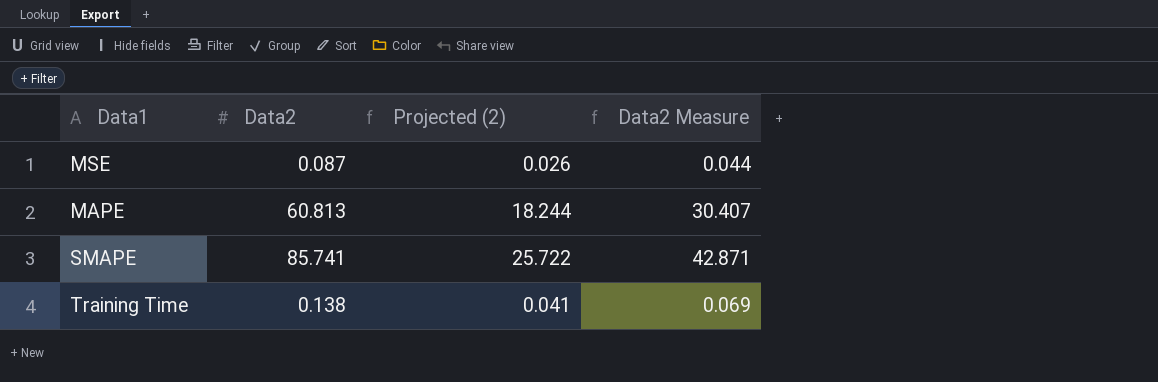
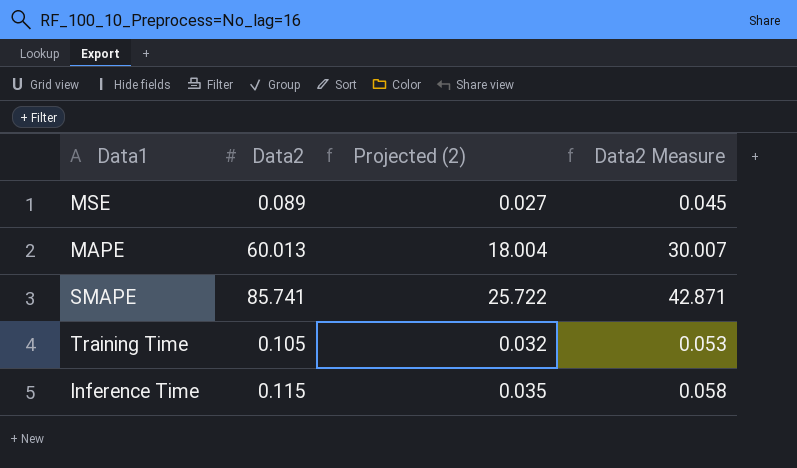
MSE | Data2: 0.087 -> 0.089
MSE | Projected (2): 0.026 -> 0.027
MSE | Data2 Measure: 0.044 -> 0.045
MAPE | Data2: 60.813 -> 60.013
MAPE | Projected (2): 18.244 -> 18.004
MAPE | Data2 Measure: 30.407 -> 30.007
Training Time | Data2: 0.138 -> 0.105
Training Time | Projected (2): 0.041 -> 0.032
Training Time | Data2 Measure: 0.069 -> 0.053
row Inference Time: none -> 0.115 | 0.035 | 0.058

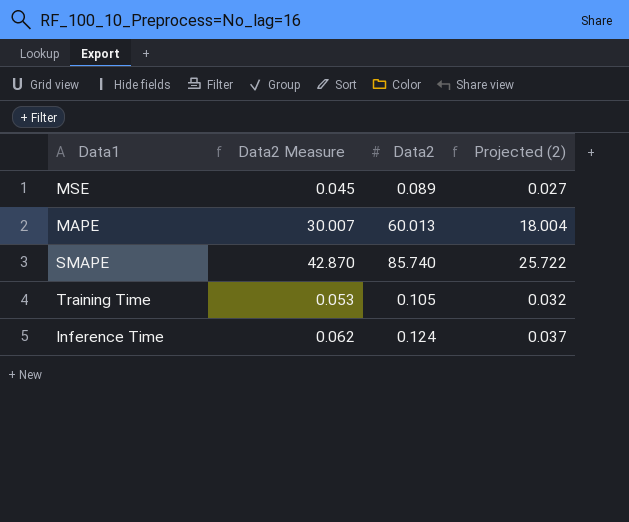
column Data2 Measure | position: 4 -> 2
SMAPE | Data2 Measure: 42.871 -> 42.870
SMAPE | Data2: 85.741 -> 85.740
Inference Time | Data2 Measure: 0.058 -> 0.062
Inference Time | Data2: 0.115 -> 0.124
Inference Time | Projected (2): 0.035 -> 0.037

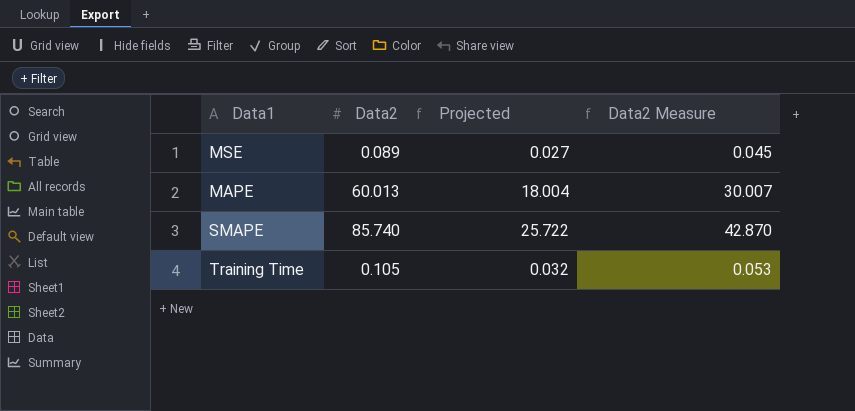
column name: Projected (2) -> Projected
column Data2 Measure | position: 2 -> 4
row Inference Time: 0.062 | 0.124 | 0.037 -> none

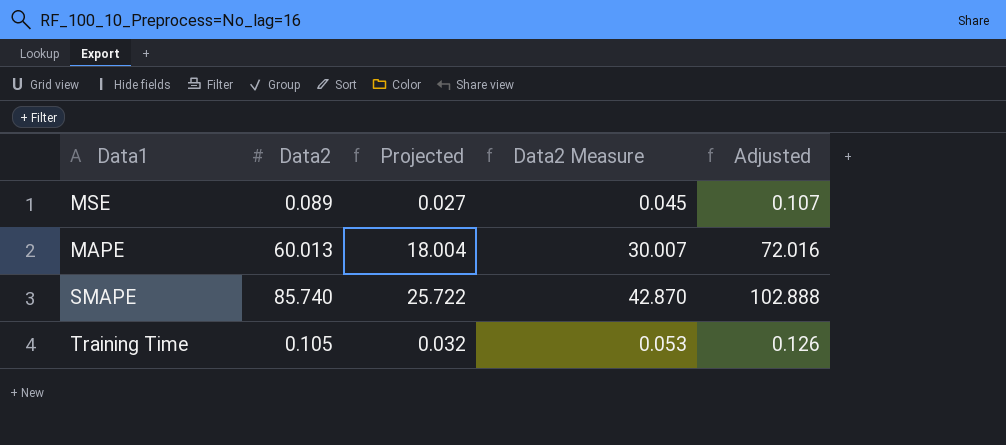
column Adjusted | formula: none -> [Data2] * 1.2

